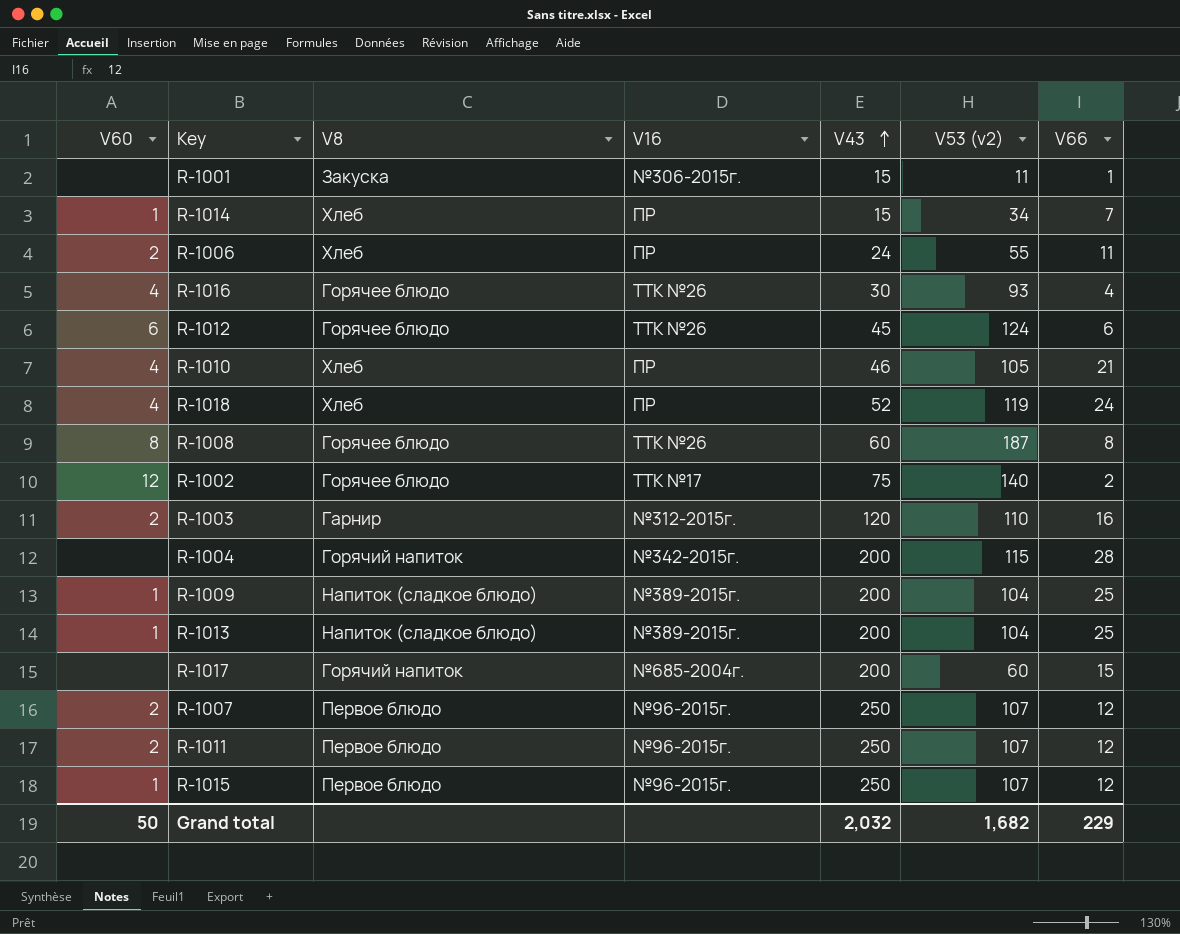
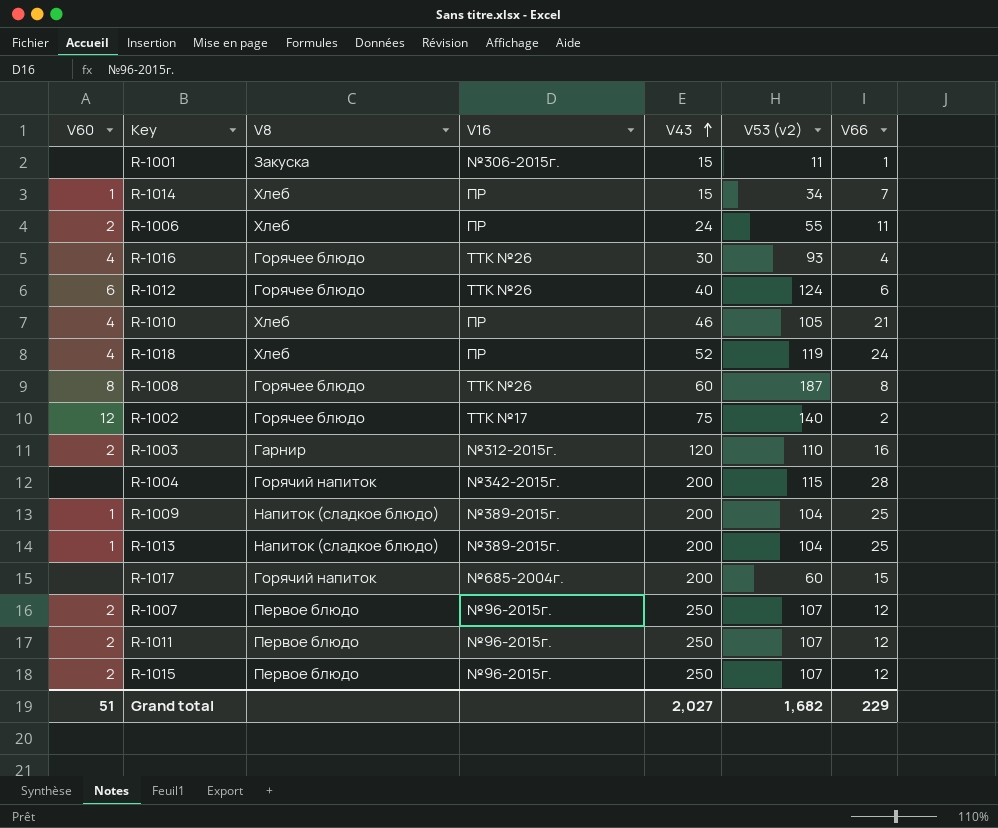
R-1012 | V43: 45 -> 40
R-1015 | V60: 1 -> 2
Grand total | V60: 50 -> 51
Grand total | V43: 2,032 -> 2,027

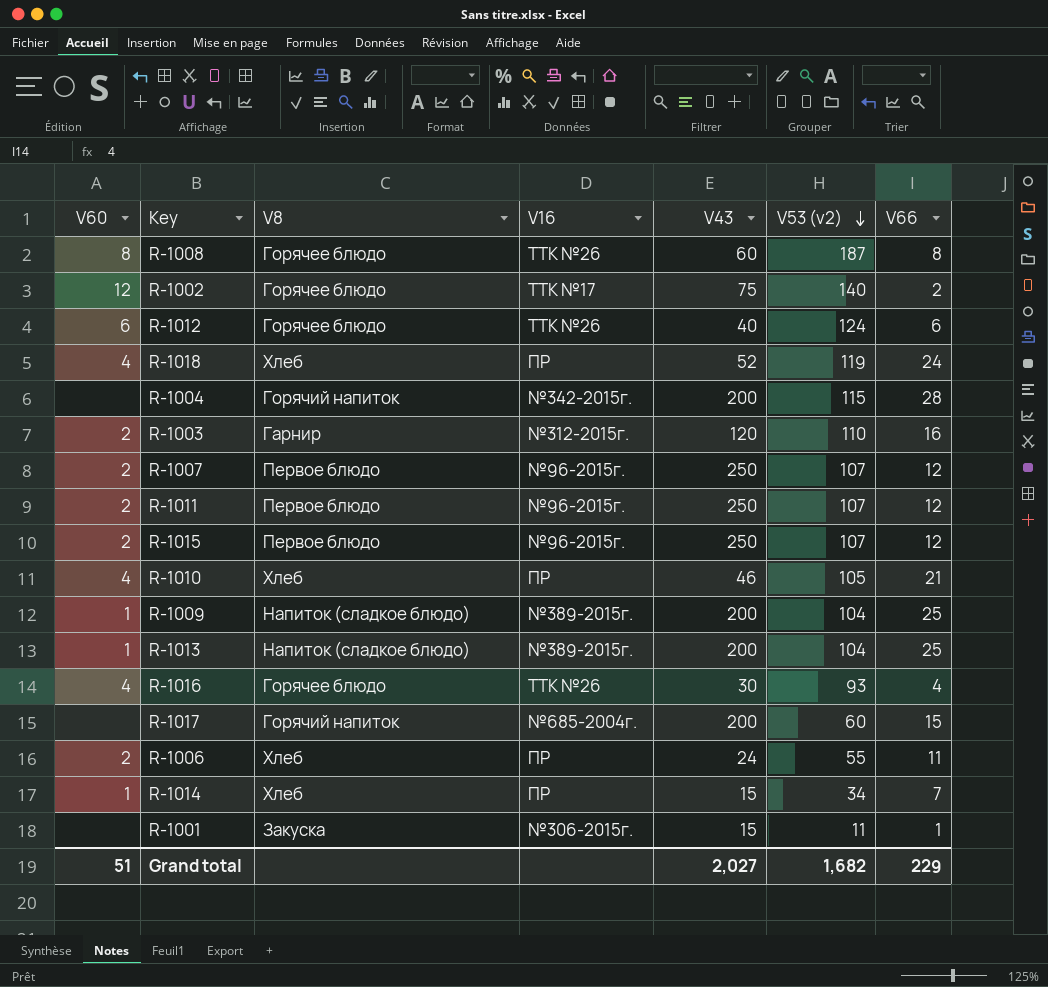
row order: V43 ascending -> V53 (v2) descending

